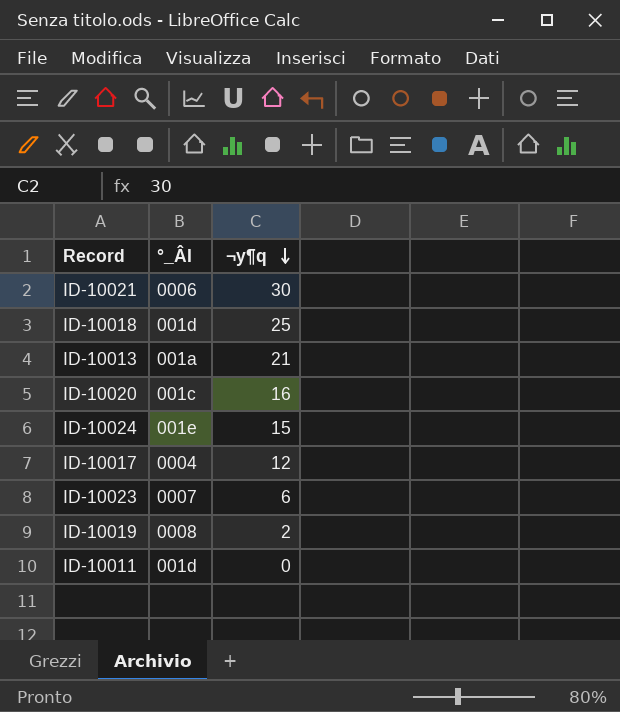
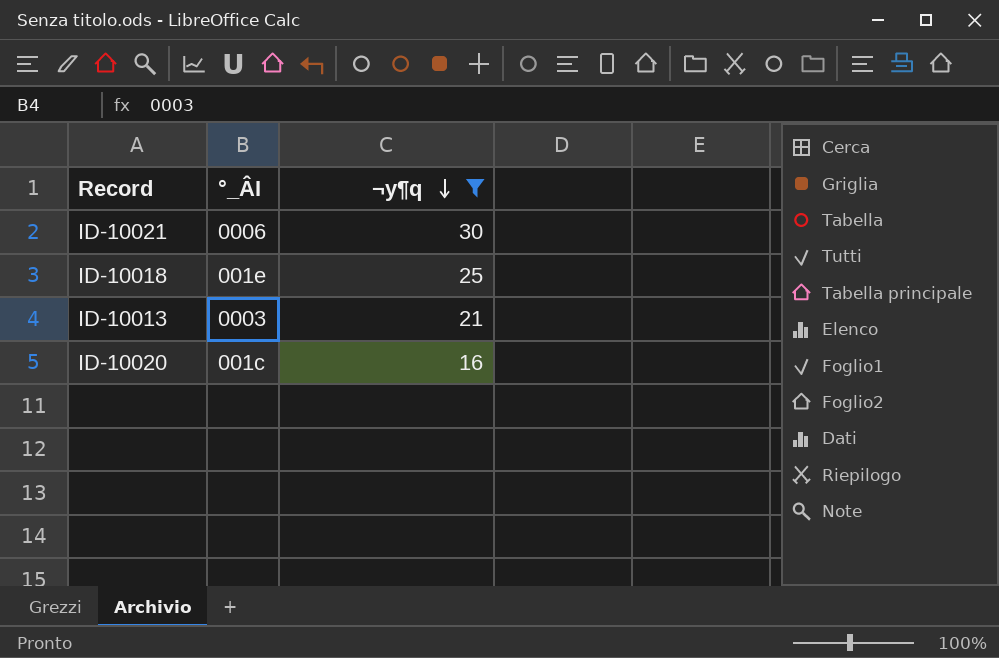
filter: none -> ¬y¶q >= 16
ID-10018 | °_ÂI: 001d -> 001e
ID-10013 | °_ÂI: 001a -> 0003

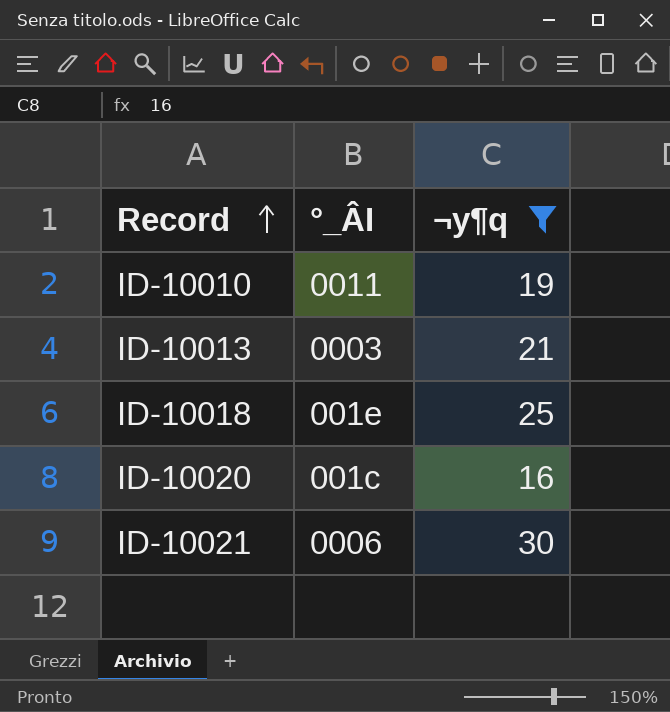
row order: ¬y¶q descending -> Record ascending
row ID-10010: none -> 0011 | 19

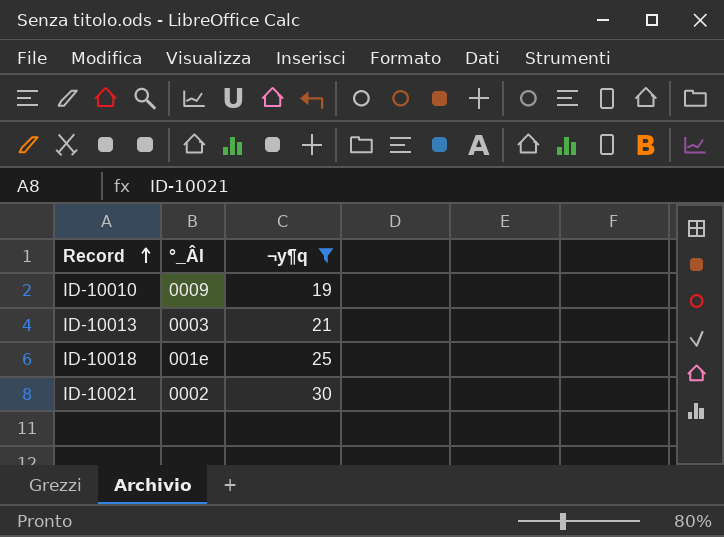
row ID-10020: 001c | 16 -> none
ID-10010 | °_ÂI: 0011 -> 0009
ID-10021 | °_ÂI: 0006 -> 0002

